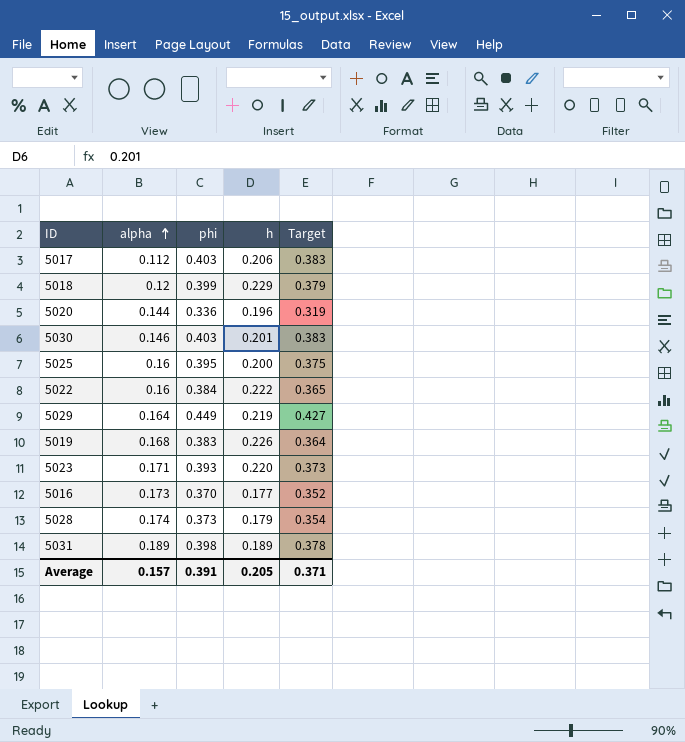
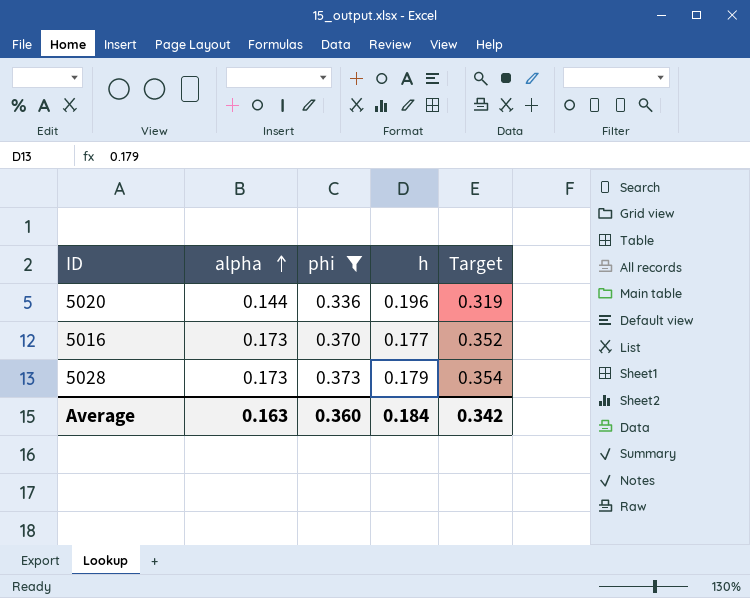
filter: none -> phi <= 0.373
5028 | alpha: 0.174 -> 0.173
Average | alpha: 0.157 -> 0.163
Average | phi: 0.391 -> 0.360
Average | h: 0.205 -> 0.184
Average | Target: 0.371 -> 0.342

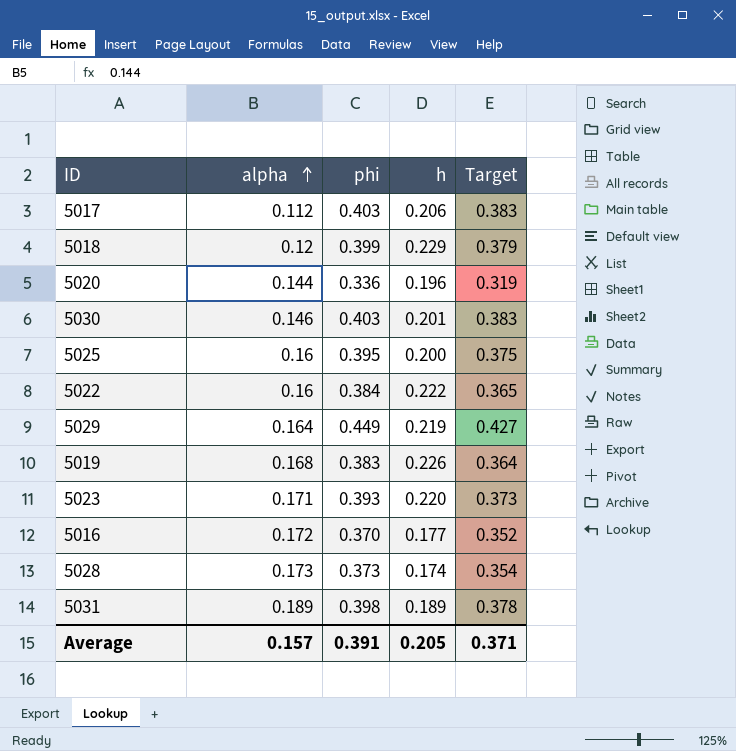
filter: phi <= 0.373 -> none
5016 | alpha: 0.173 -> 0.172
5028 | h: 0.179 -> 0.174
Average | alpha: 0.163 -> 0.157
Average | phi: 0.360 -> 0.391
Average | h: 0.184 -> 0.205
Average | Target: 0.342 -> 0.371

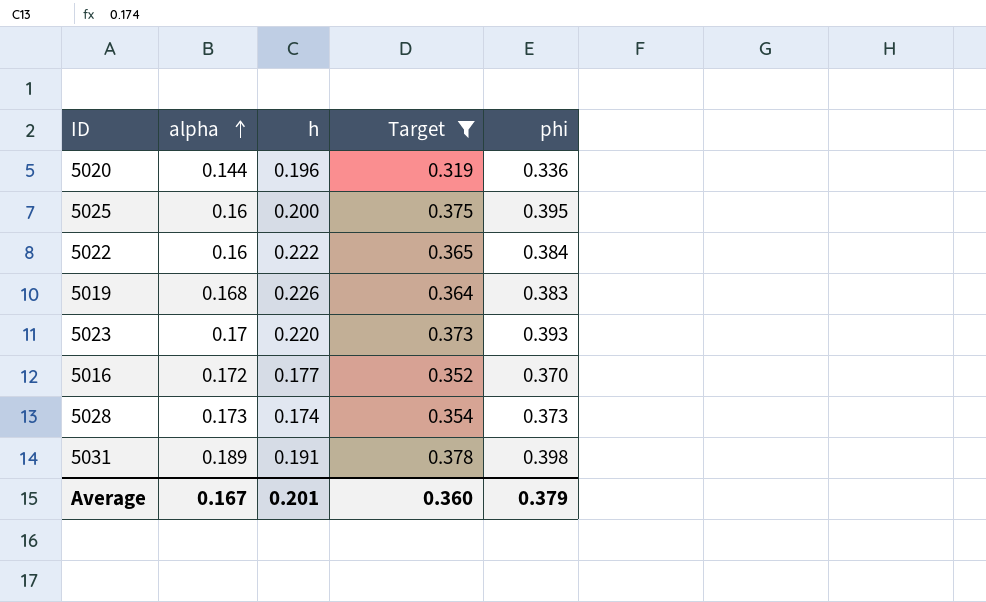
filter: none -> Target <= 0.378
column phi | position: 3 -> 5
5023 | alpha: 0.171 -> 0.17
5031 | h: 0.189 -> 0.191
Average | alpha: 0.157 -> 0.167
Average | h: 0.205 -> 0.201
Average | Target: 0.371 -> 0.360
Average | phi: 0.391 -> 0.379

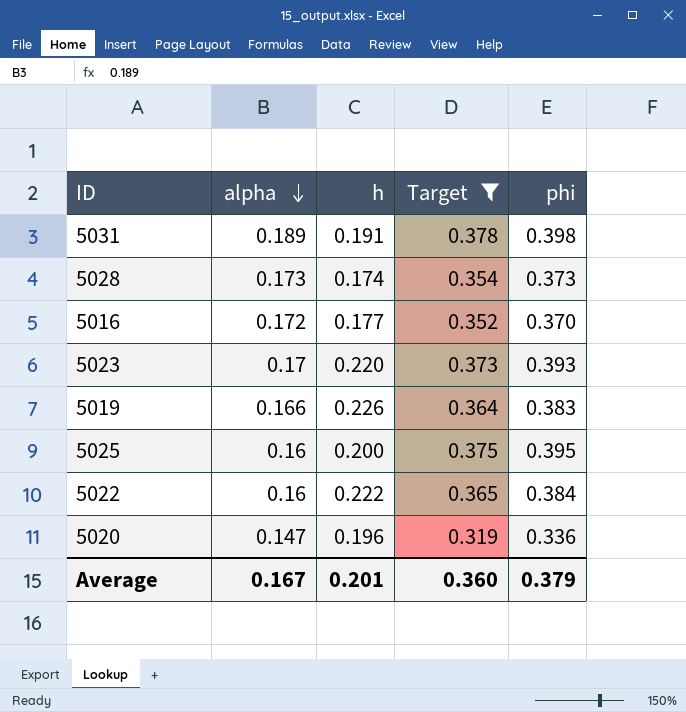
row order: alpha ascending -> alpha descending
5019 | alpha: 0.168 -> 0.166
5020 | alpha: 0.144 -> 0.147

